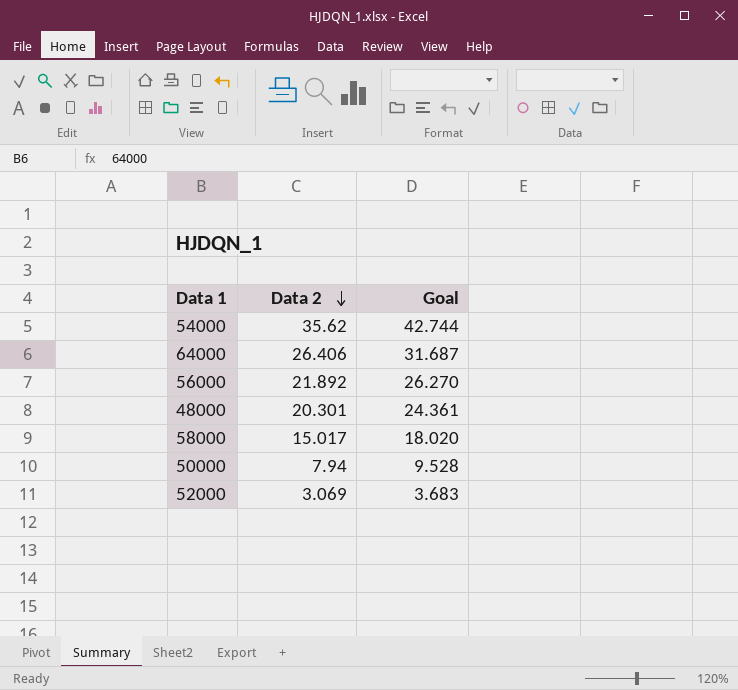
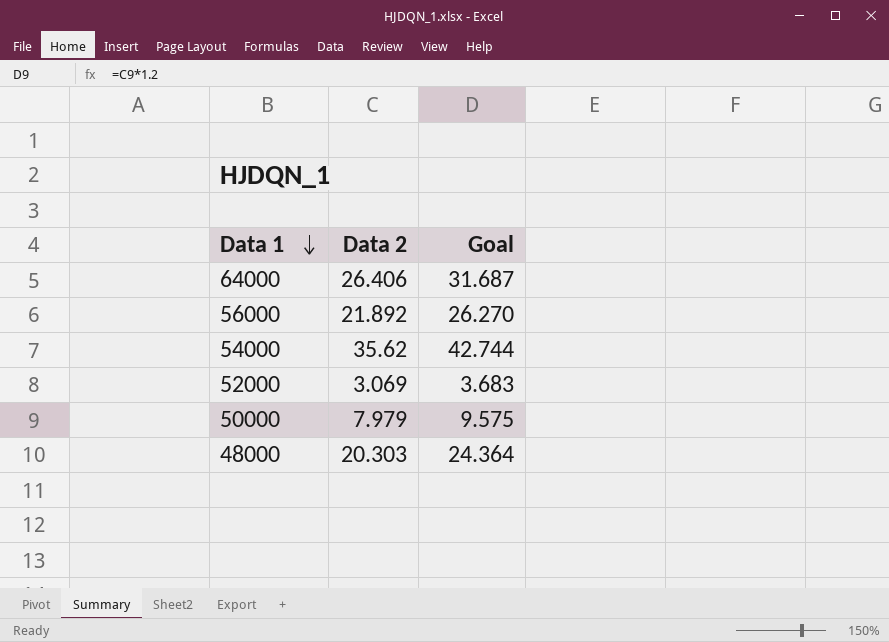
row order: Data 2 descending -> Data 1 descending
row 58000: 15.017 | 18.020 -> none
50000 | Data 2: 7.94 -> 7.979
50000 | Goal: 9.528 -> 9.575
48000 | Data 2: 20.301 -> 20.303
48000 | Goal: 24.361 -> 24.364

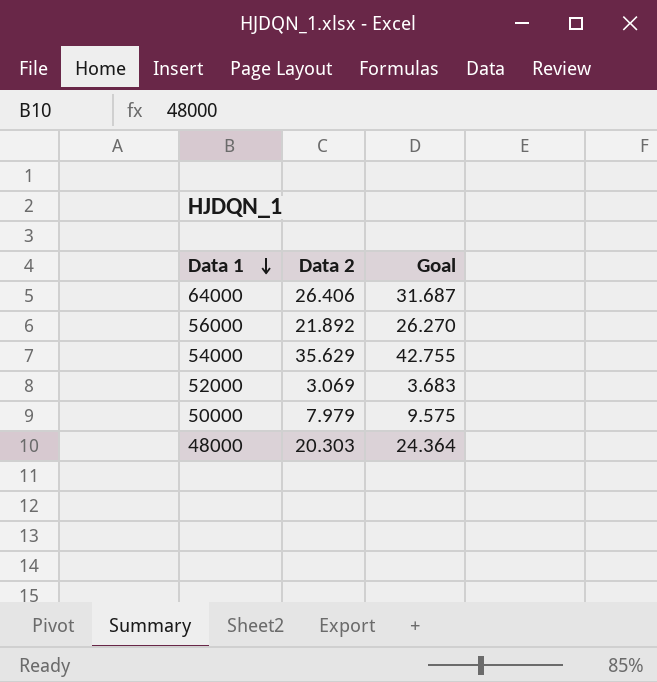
54000 | Data 2: 35.62 -> 35.629
54000 | Goal: 42.744 -> 42.755

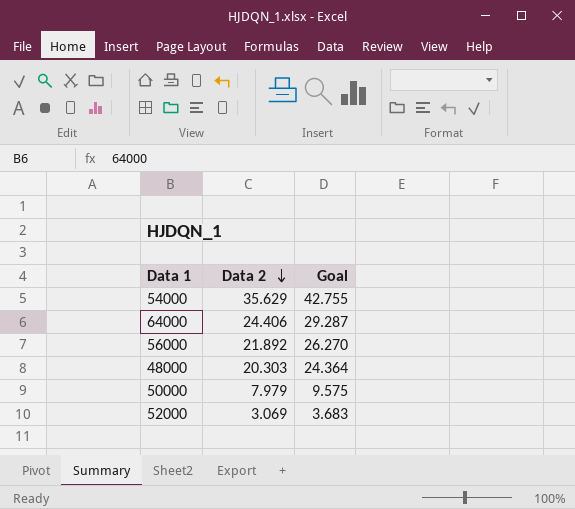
row order: Data 1 descending -> Data 2 descending
64000 | Data 2: 26.406 -> 24.406
64000 | Goal: 31.687 -> 29.287

